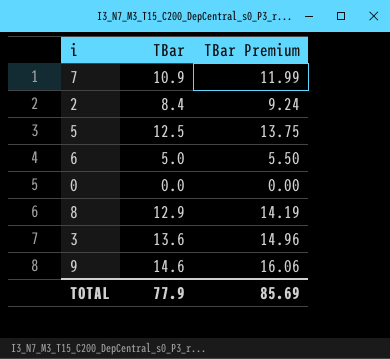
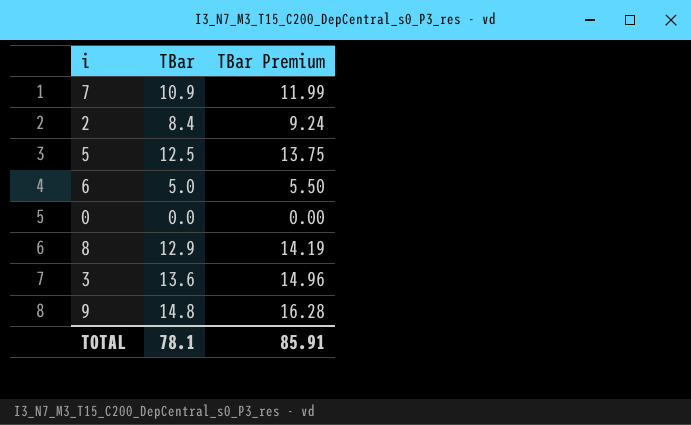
9 | TBar: 14.6 -> 14.8
9 | TBar Premium: 16.06 -> 16.28
TOTAL | TBar: 77.9 -> 78.1
TOTAL | TBar Premium: 85.69 -> 85.91

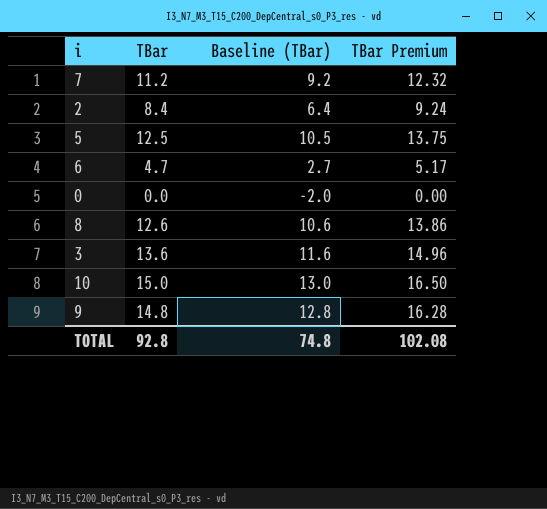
column Baseline (TBar) | formula: none -> [TBar] - 2
7 | TBar: 10.9 -> 11.2
7 | TBar Premium: 11.99 -> 12.32
6 | TBar: 5.0 -> 4.7
6 | TBar Premium: 5.50 -> 5.17
8 | TBar: 12.9 -> 12.6
8 | TBar Premium: 14.19 -> 13.86
row 10: none -> 15.0 | 13.0 | 16.50
TOTAL | TBar: 78.1 -> 92.8
TOTAL | TBar Premium: 85.91 -> 102.08

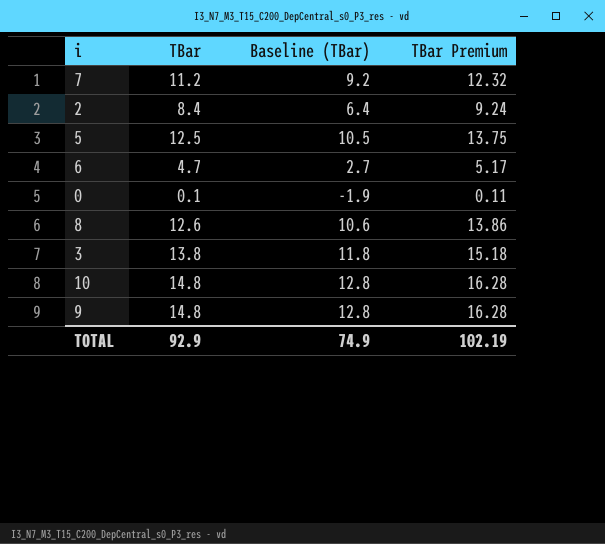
0 | TBar: 0.0 -> 0.1
0 | Baseline (TBar): -2.0 -> -1.9
0 | TBar Premium: 0.00 -> 0.11
3 | TBar: 13.6 -> 13.8
3 | Baseline (TBar): 11.6 -> 11.8
3 | TBar Premium: 14.96 -> 15.18
10 | TBar: 15.0 -> 14.8
10 | Baseline (TBar): 13.0 -> 12.8
10 | TBar Premium: 16.50 -> 16.28
TOTAL | TBar: 92.8 -> 92.9
TOTAL | Baseline (TBar): 74.8 -> 74.9
TOTAL | TBar Premium: 102.08 -> 102.19

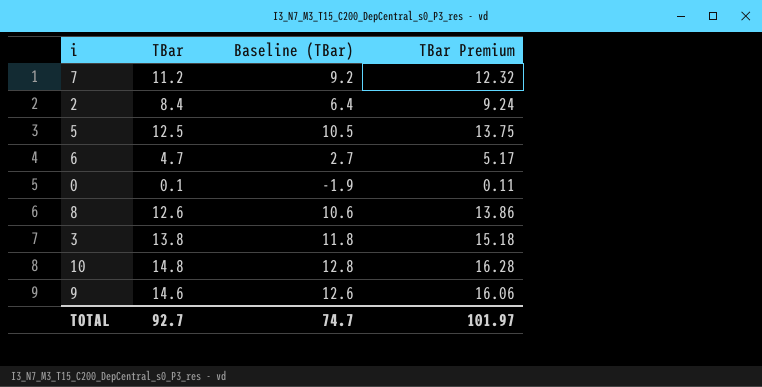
9 | TBar: 14.8 -> 14.6
9 | Baseline (TBar): 12.8 -> 12.6
9 | TBar Premium: 16.28 -> 16.06
TOTAL | TBar: 92.9 -> 92.7
TOTAL | Baseline (TBar): 74.9 -> 74.7
TOTAL | TBar Premium: 102.19 -> 101.97

